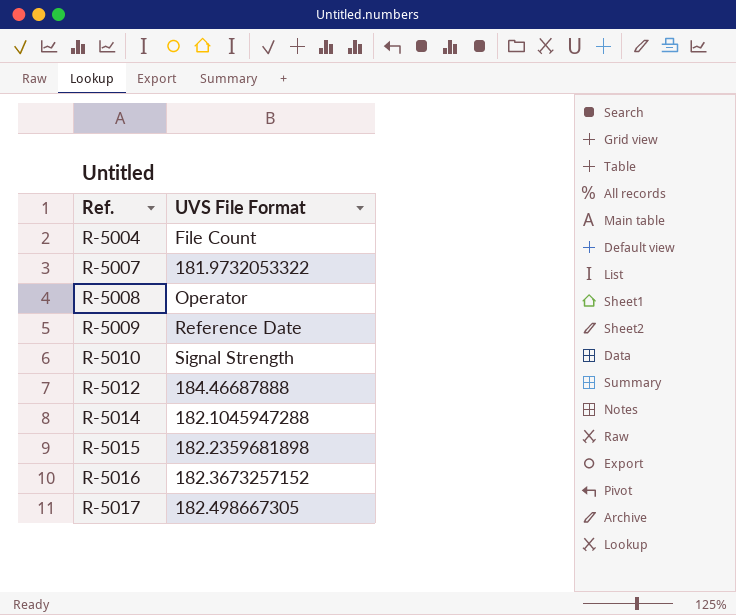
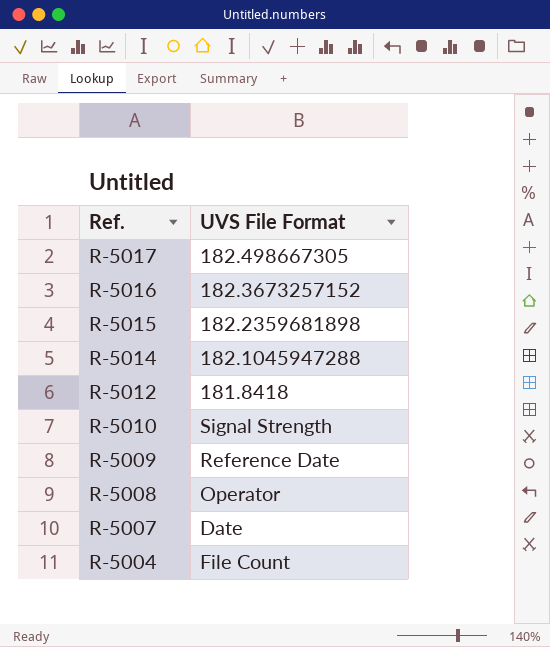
row order: Ref. ascending -> Ref. descending
R-5012 | UVS File Format: 184.46687888 -> 181.8418
R-5007 | UVS File Format: 181.9732053322 -> Date

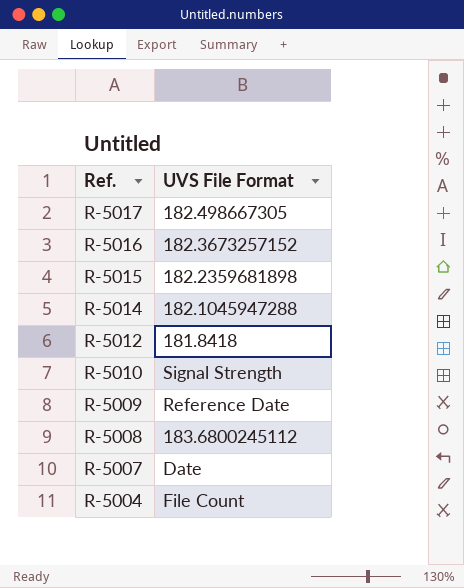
R-5008 | UVS File Format: Operator -> 183.6800245112

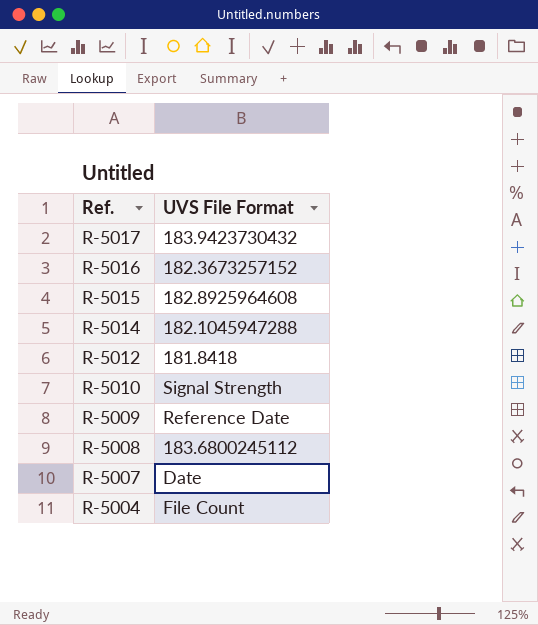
R-5017 | UVS File Format: 182.498667305 -> 183.9423730432
R-5015 | UVS File Format: 182.2359681898 -> 182.8925964608

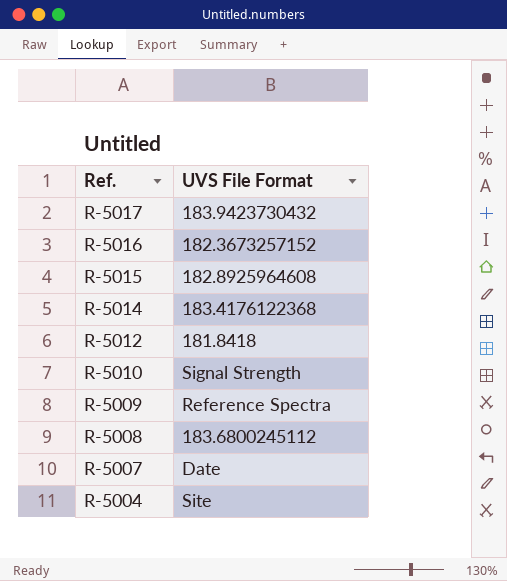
R-5014 | UVS File Format: 182.1045947288 -> 183.4176122368
R-5009 | UVS File Format: Reference Date -> Reference Spectra
R-5004 | UVS File Format: File Count -> Site

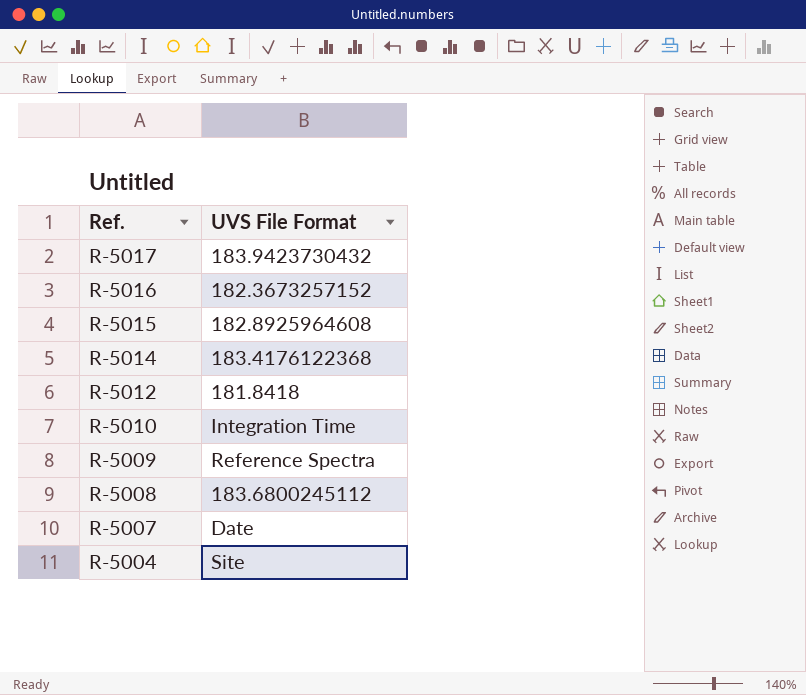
R-5010 | UVS File Format: Signal Strength -> Integration Time

